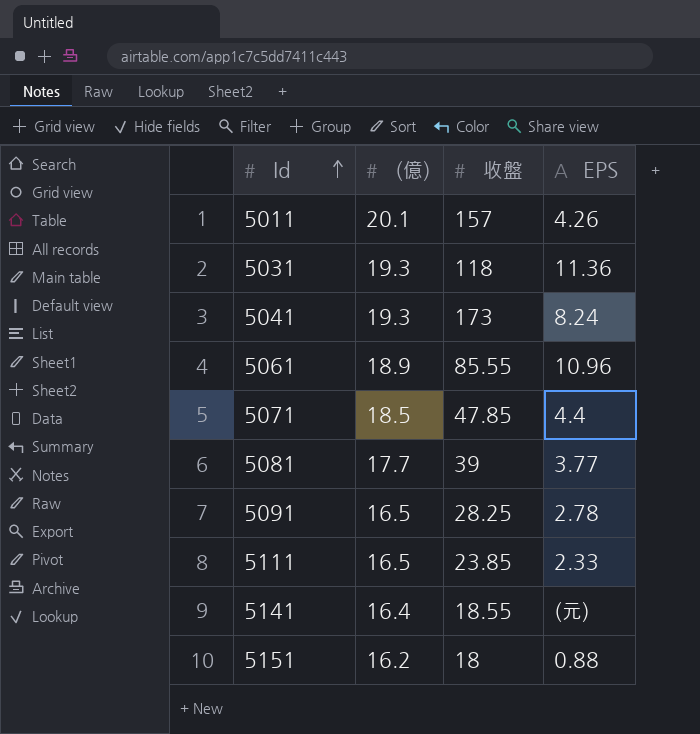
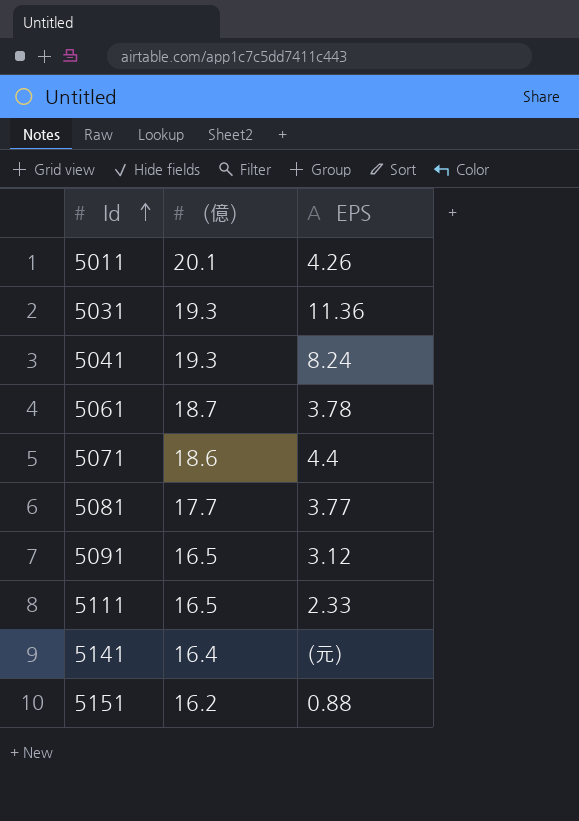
column 收盤 | position: 3 -> none
5061 | (億): 18.9 -> 18.7
5061 | EPS: 10.96 -> 3.78
5071 | (億): 18.5 -> 18.6
5091 | EPS: 2.78 -> 3.12

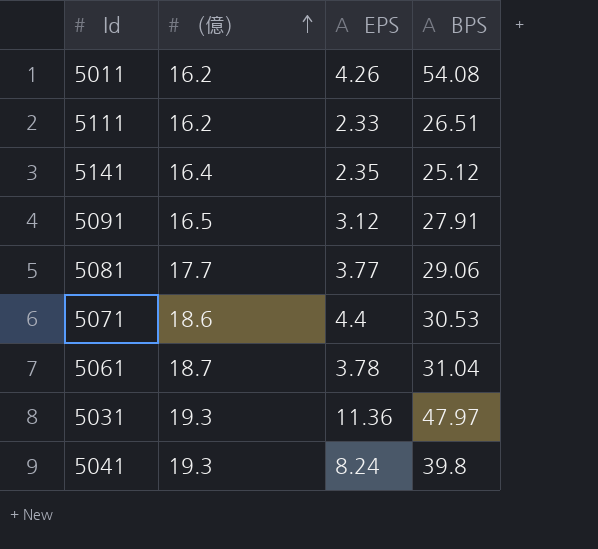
row order: Id ascending -> (億) ascending
column BPS | position: none -> 4
row 5151: 16.2 | 0.88 -> none
5011 | (億): 20.1 -> 16.2
5111 | (億): 16.5 -> 16.2
5141 | EPS: (元) -> 2.35

